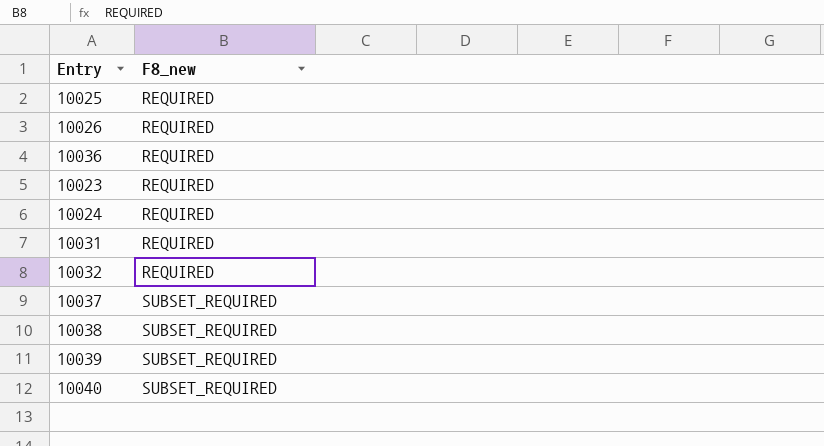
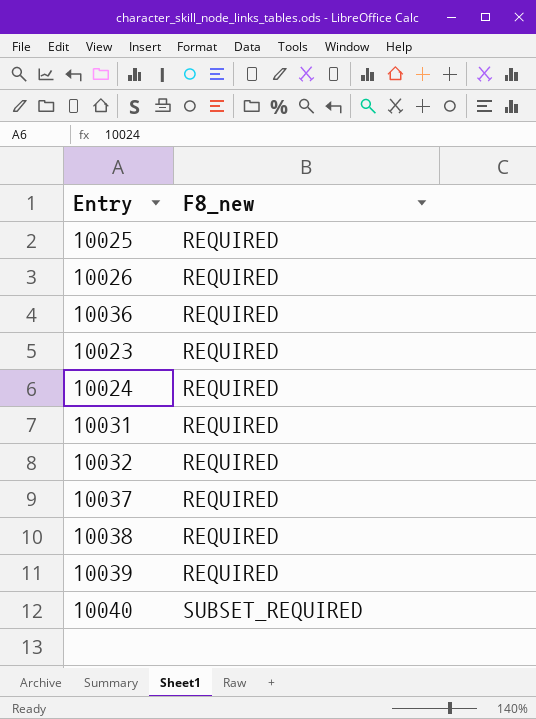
10037 | F8_new: SUBSET_REQUIRED -> REQUIRED
10038 | F8_new: SUBSET_REQUIRED -> REQUIRED
10039 | F8_new: SUBSET_REQUIRED -> REQUIRED

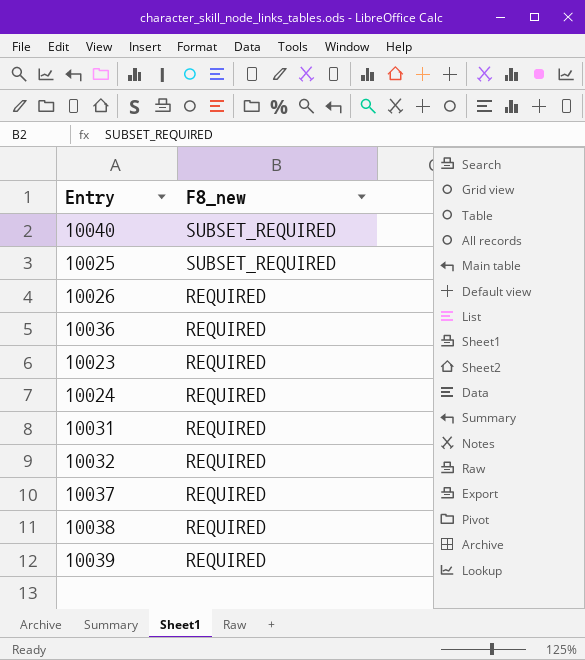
row order: F8_new ascending -> F8_new descending
10025 | F8_new: REQUIRED -> SUBSET_REQUIRED

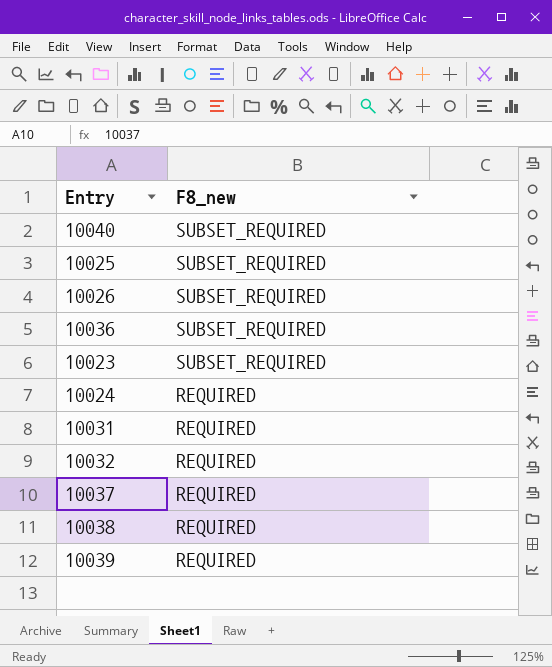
10026 | F8_new: REQUIRED -> SUBSET_REQUIRED
10036 | F8_new: REQUIRED -> SUBSET_REQUIRED
10023 | F8_new: REQUIRED -> SUBSET_REQUIRED

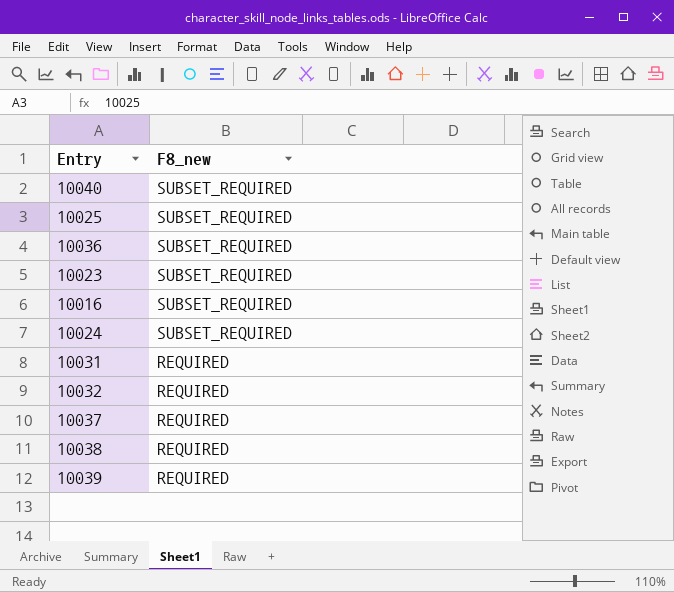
row 10026: SUBSET_REQUIRED -> none
row 10016: none -> SUBSET_REQUIRED
10024 | F8_new: REQUIRED -> SUBSET_REQUIRED

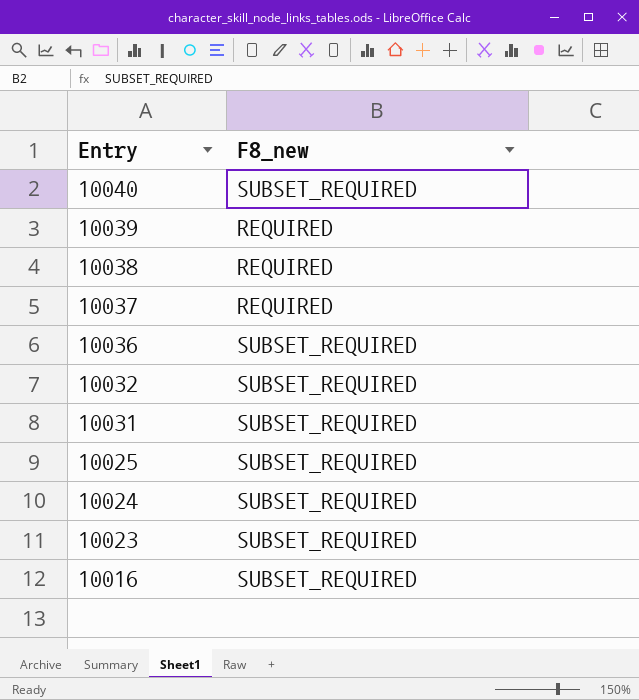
row order: F8_new descending -> Entry descending
10032 | F8_new: REQUIRED -> SUBSET_REQUIRED
10031 | F8_new: REQUIRED -> SUBSET_REQUIRED

